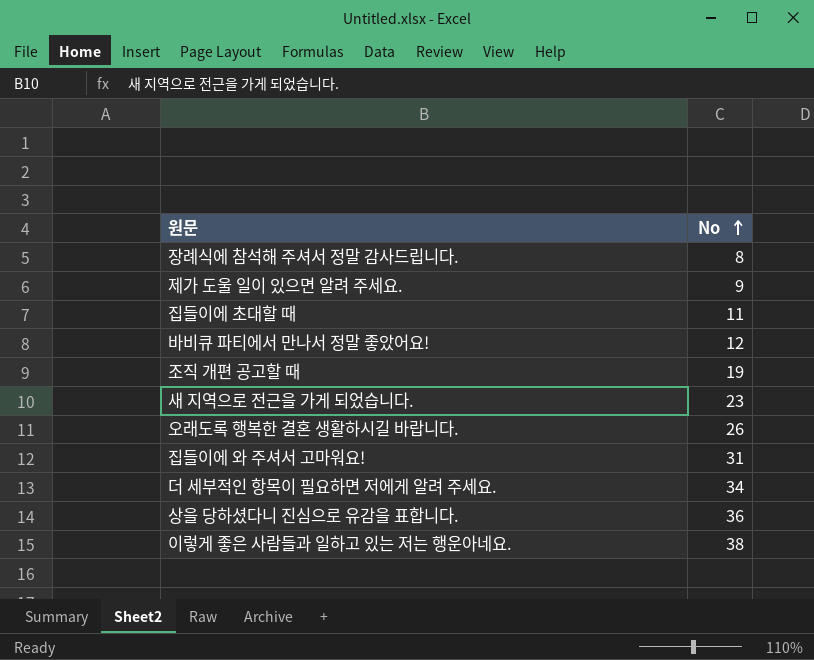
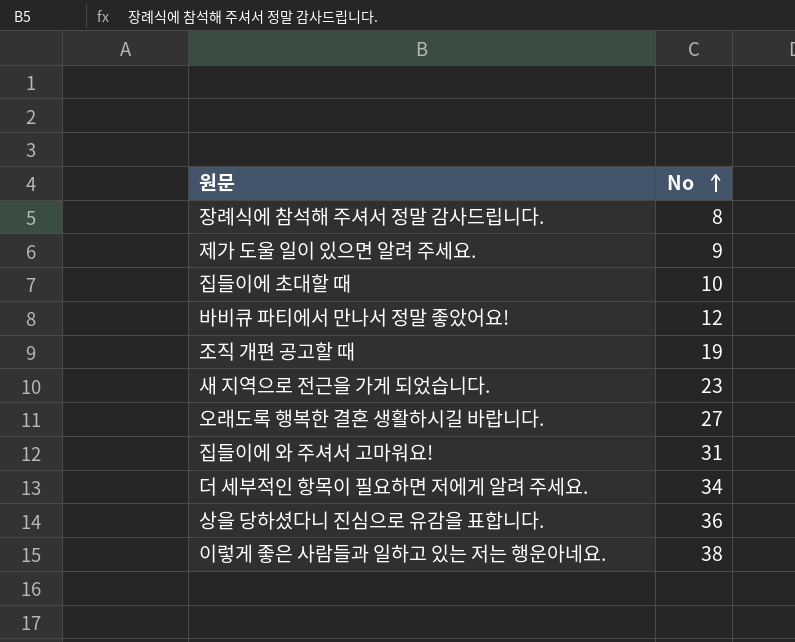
집들이에 초대할 때 | No: 11 -> 10
오래도록 행복한 결혼 생활하시길 바랍니다. | No: 26 -> 27

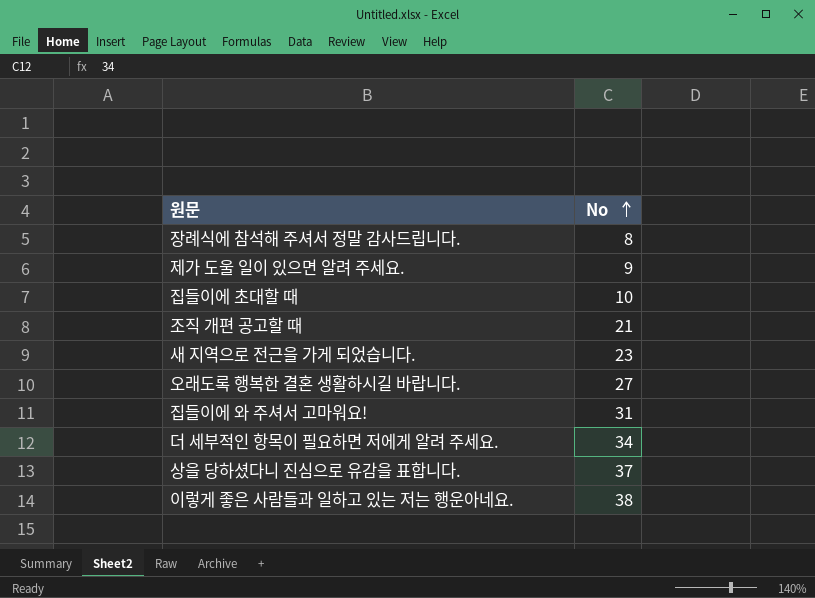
row 바비큐 파티에서 만나서 정말 좋았어요!: 12 -> none
조직 개편 공고할 때 | No: 19 -> 21
상을 당하셨다니 진심으로 유감을 표합니다. | No: 36 -> 37

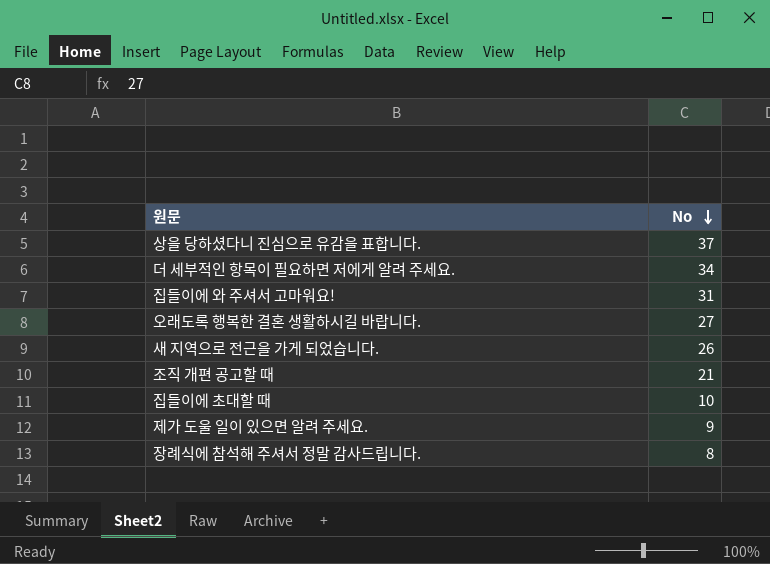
row order: No ascending -> No descending
row 이렇게 좋은 사람들과 일하고 있는 저는 행운아네요.: 38 -> none
새 지역으로 전근을 가게 되었습니다. | No: 23 -> 26

